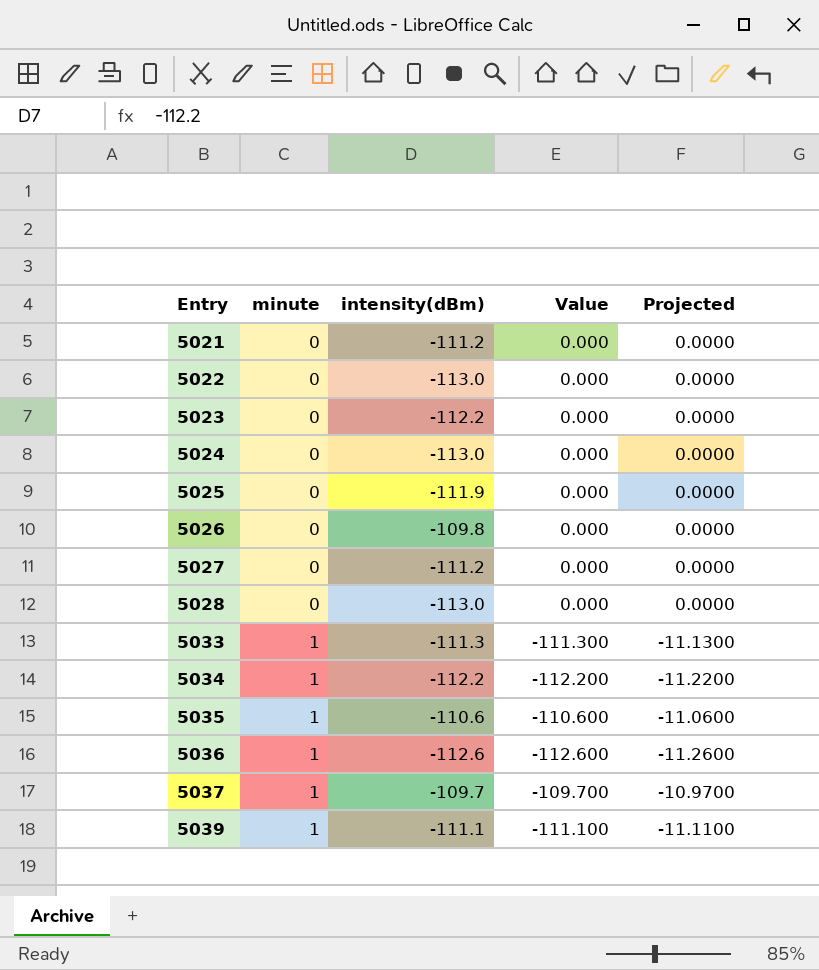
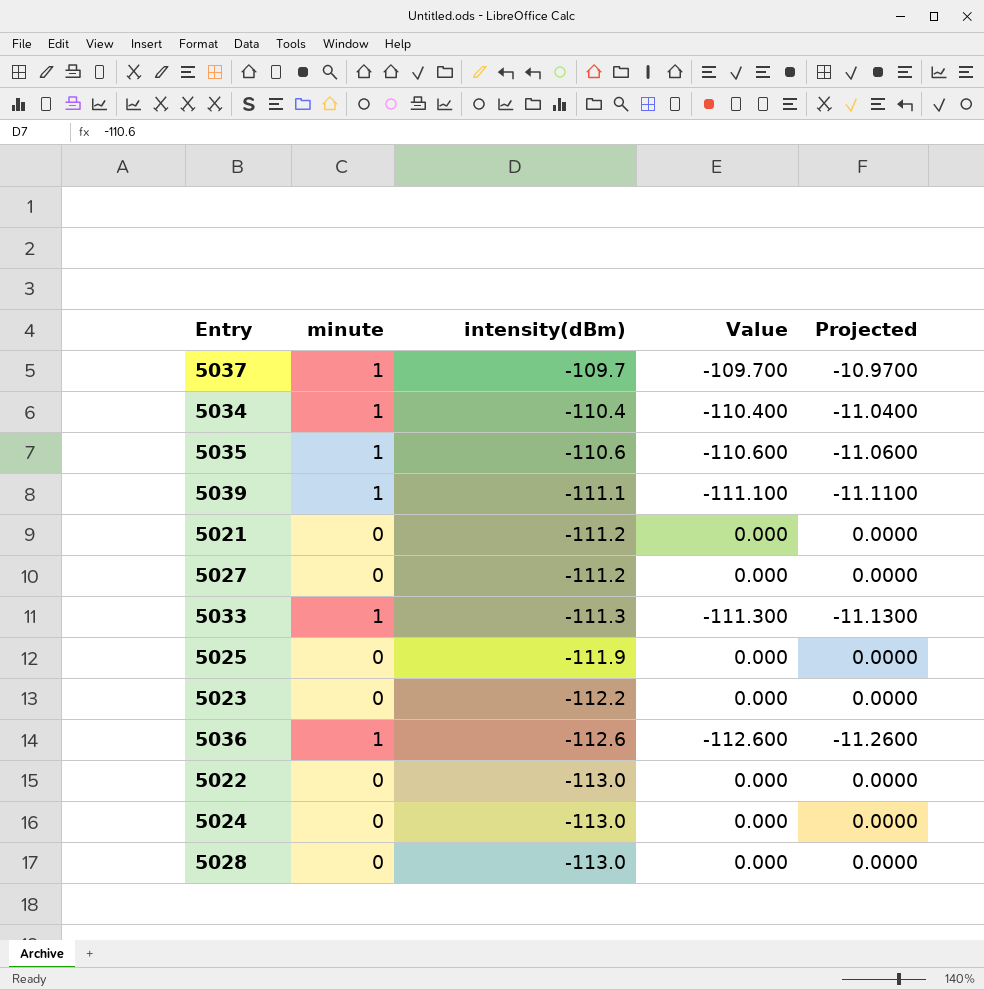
row order: Entry ascending -> intensity(dBm) descending
row 5026: 0 | -109.8 | 0.000 | 0.0000 -> none
5034 | intensity(dBm): -112.2 -> -110.4
5034 | Value: -112.200 -> -110.400
5034 | Projected: -11.2200 -> -11.0400

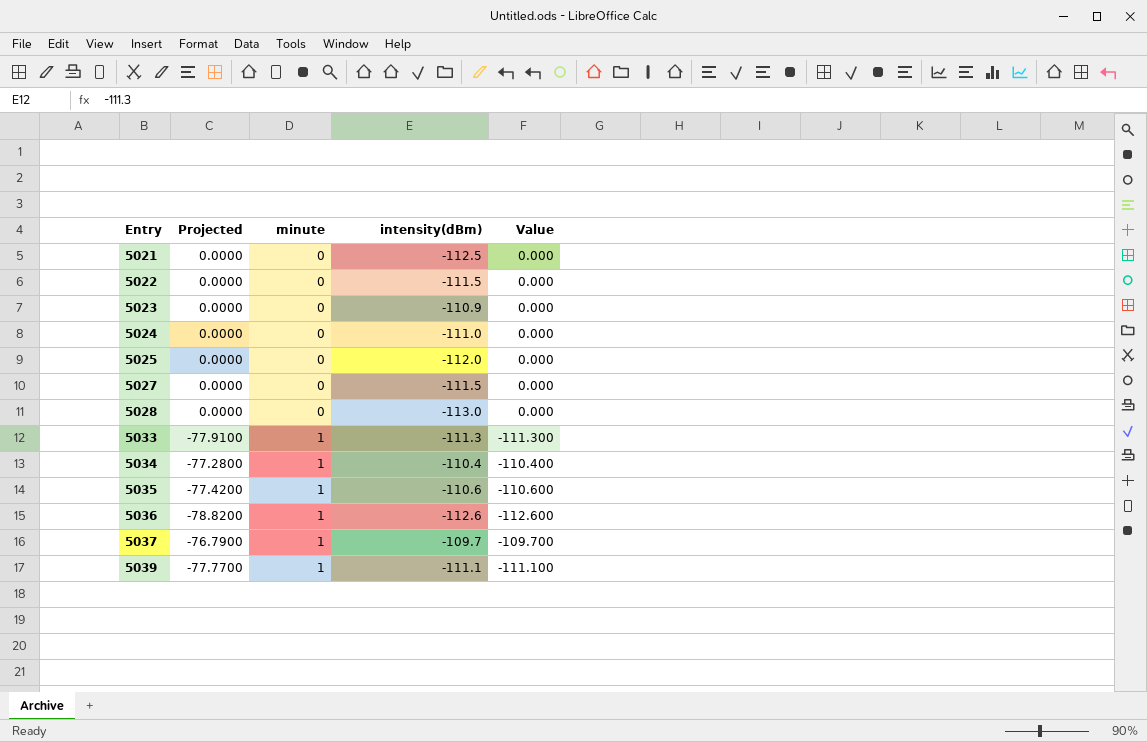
row order: intensity(dBm) descending -> Entry ascending
column Projected | formula: [Value] * 0.1 -> [Value] * 0.7
column Projected | position: 5 -> 2
5021 | intensity(dBm): -111.2 -> -112.5
5022 | intensity(dBm): -113.0 -> -111.5
5023 | intensity(dBm): -112.2 -> -110.9
5024 | intensity(dBm): -113.0 -> -111.0
5025 | intensity(dBm): -111.9 -> -112.0
5027 | intensity(dBm): -111.2 -> -111.5

